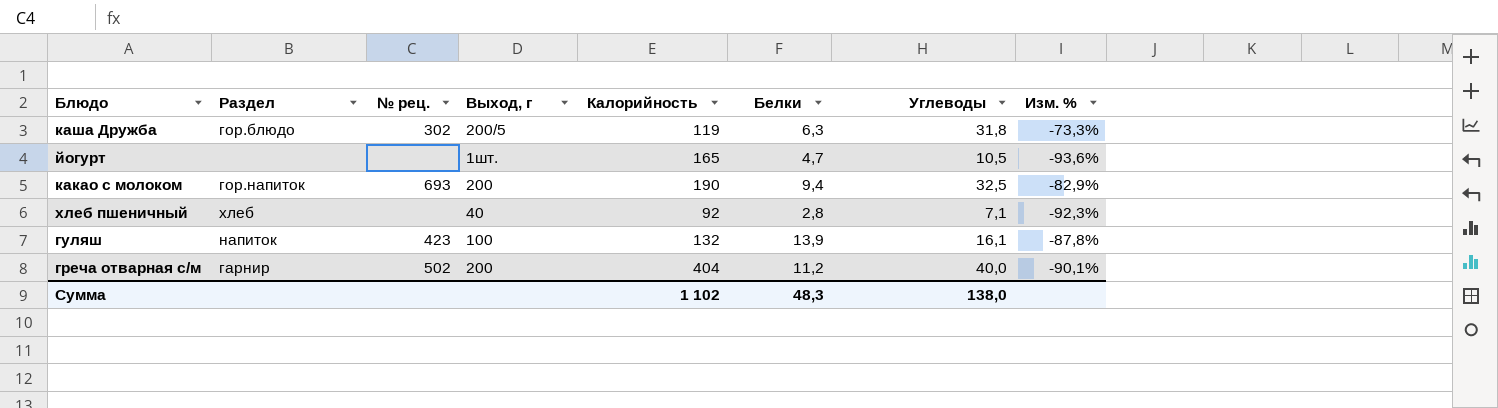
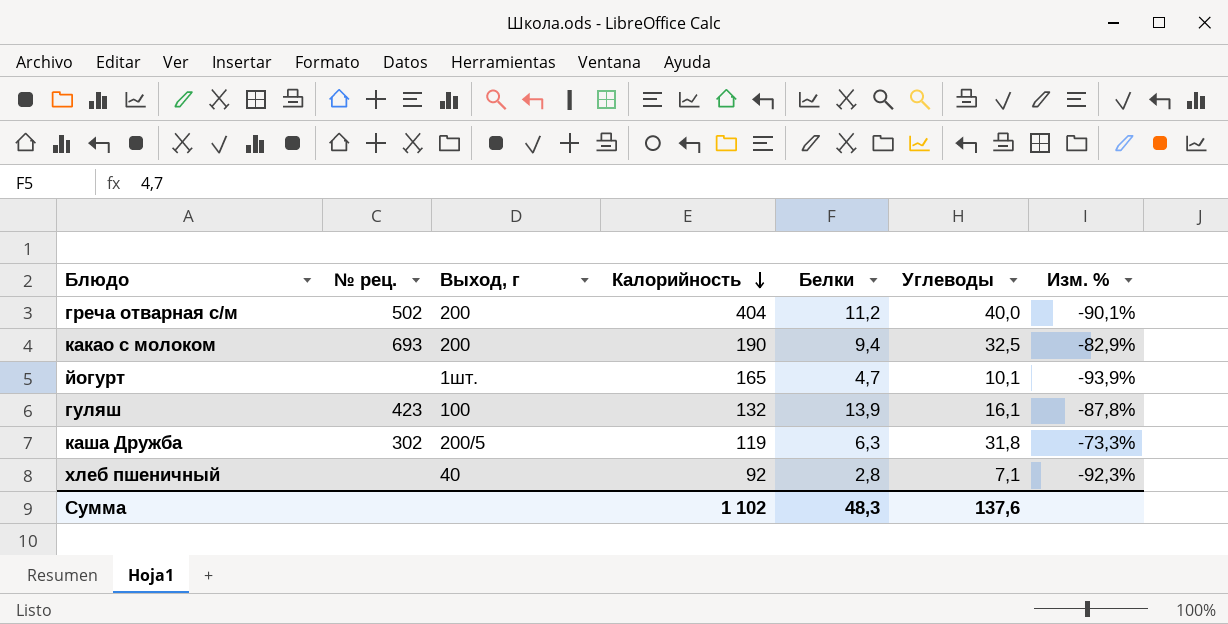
row order: none -> Калорийность descending
column Раздел | position: 2 -> none
йогурт | Углеводы: 10,5 -> 10,1
йогурт | Изм. %: -93,6% -> -93,9%
Сумма | Углеводы: 138,0 -> 137,6

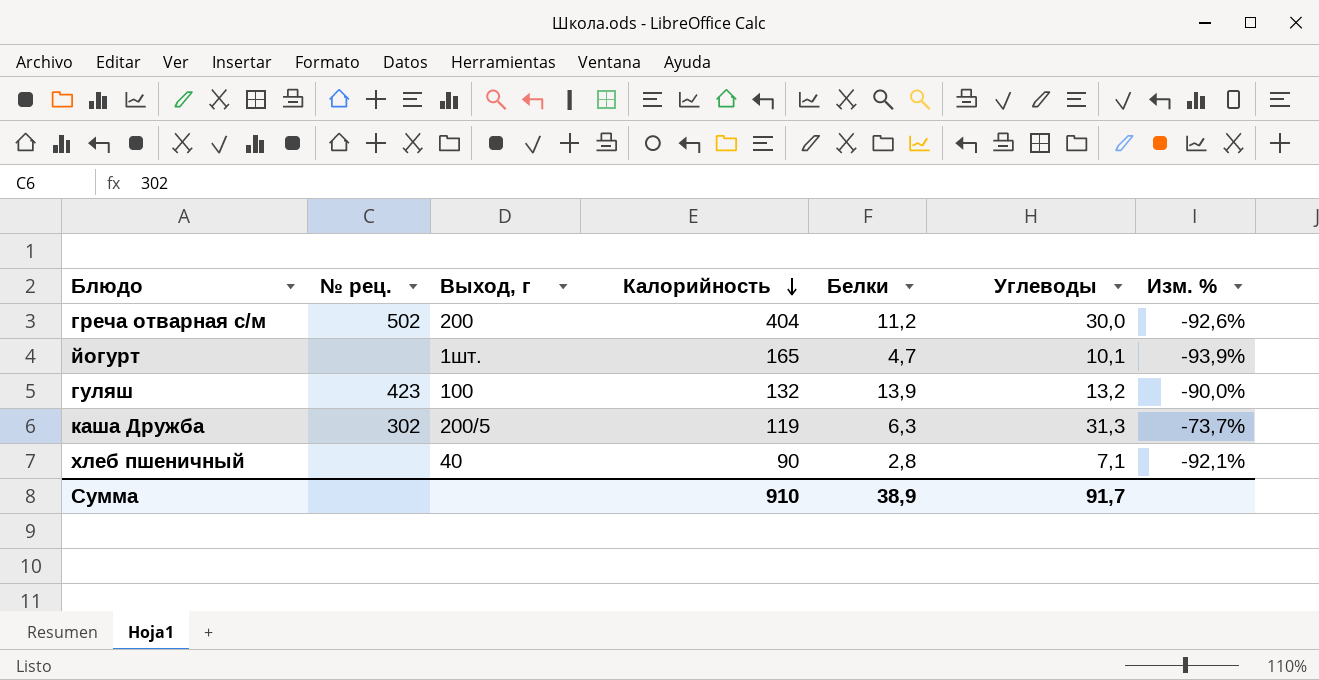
row какао с молоком: 693 | 200 | 190 | 9,4 | 32,5 | -82,9% -> none
греча отварная с/м | Углеводы: 40,0 -> 30,0
греча отварная с/м | Изм. %: -90,1% -> -92,6%
гуляш | Углеводы: 16,1 -> 13,2
гуляш | Изм. %: -87,8% -> -90,0%
каша Дружба | Углеводы: 31,8 -> 31,3
каша Дружба | Изм. %: -73,3% -> -73,7%
хлеб пшеничный | Калорийность: 92 -> 90
хлеб пшеничный | Изм. %: -92,3% -> -92,1%
Сумма | Калорийность: 1 102 -> 910
Сумма | Белки: 48,3 -> 38,9
Сумма | Углеводы: 137,6 -> 91,7

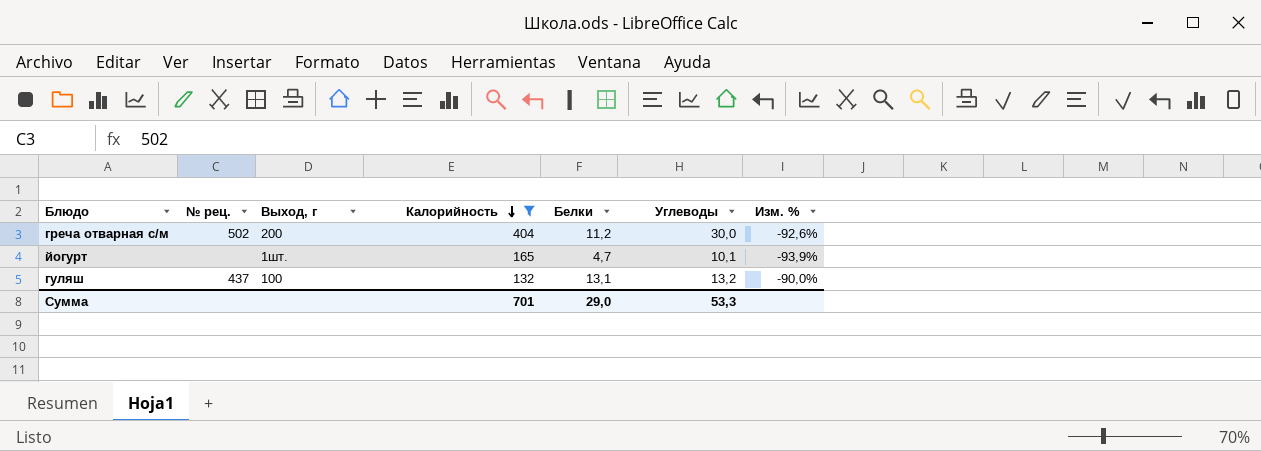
filter: none -> Калорийность >= 132
гуляш | № рец.: 423 -> 437
гуляш | Белки: 13,9 -> 13,1
Сумма | Калорийность: 910 -> 701
Сумма | Белки: 38,9 -> 29,0
Сумма | Углеводы: 91,7 -> 53,3

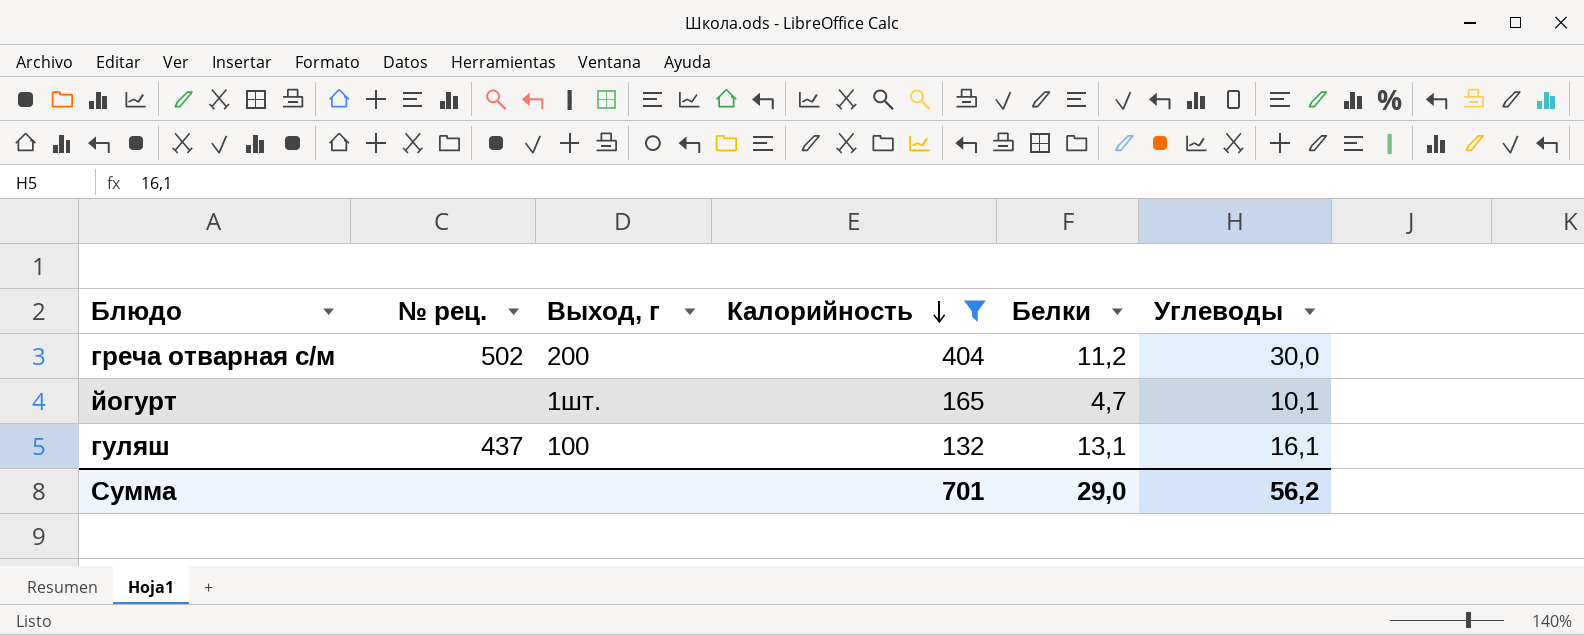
column Изм. % | formula: ([Углеводы] - [Калорийность]) / [Калорийность] -> none
гуляш | Углеводы: 13,2 -> 16,1
Сумма | Углеводы: 53,3 -> 56,2

